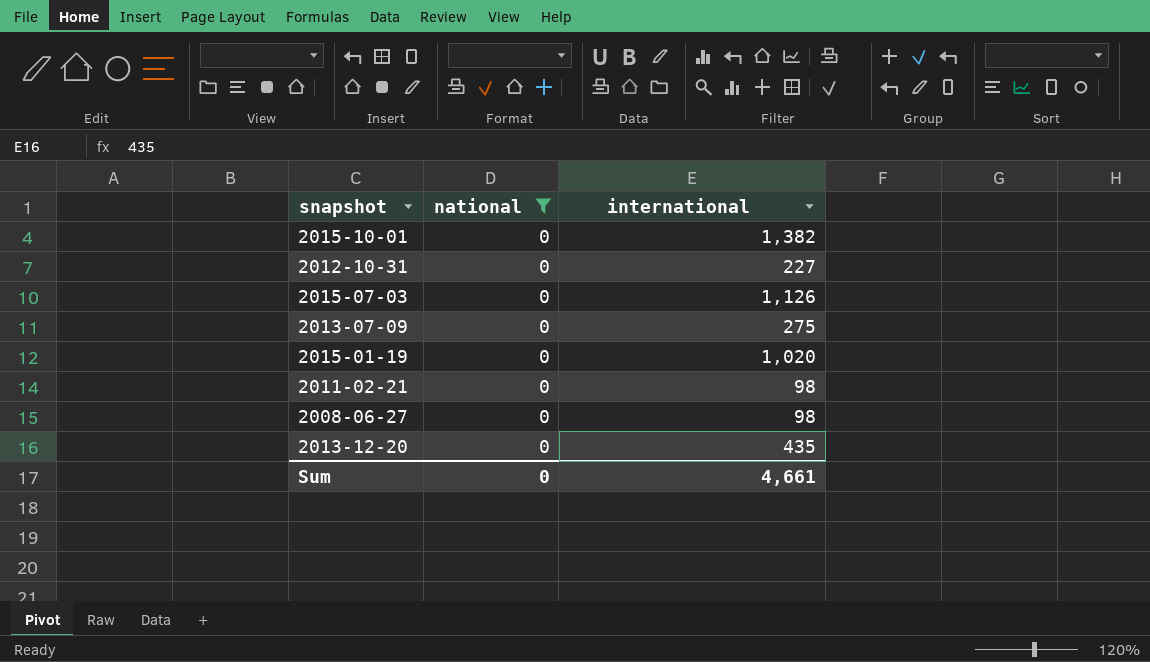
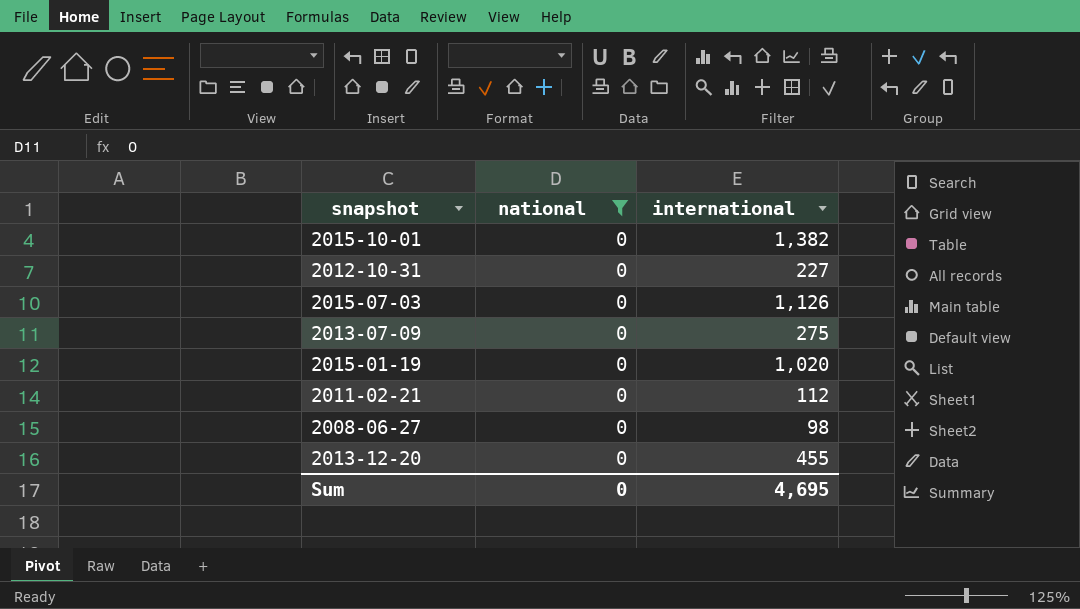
2011-02-21 | international: 98 -> 112
2013-12-20 | international: 435 -> 455
Sum | international: 4,661 -> 4,695

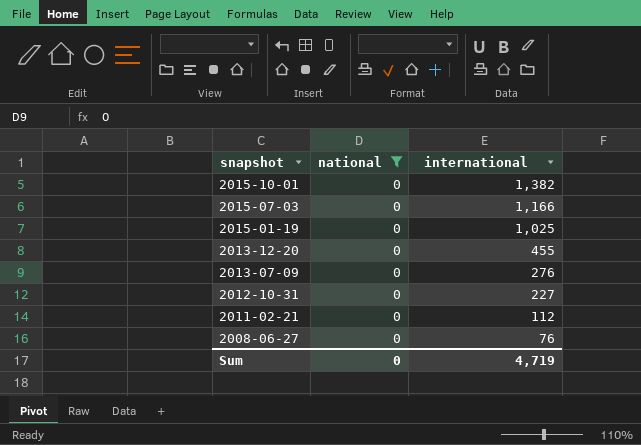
row order: none -> snapshot descending
2015-07-03 | international: 1,126 -> 1,166
2015-01-19 | international: 1,020 -> 1,025
2013-07-09 | international: 275 -> 276
2008-06-27 | international: 98 -> 76
Sum | international: 4,695 -> 4,719

